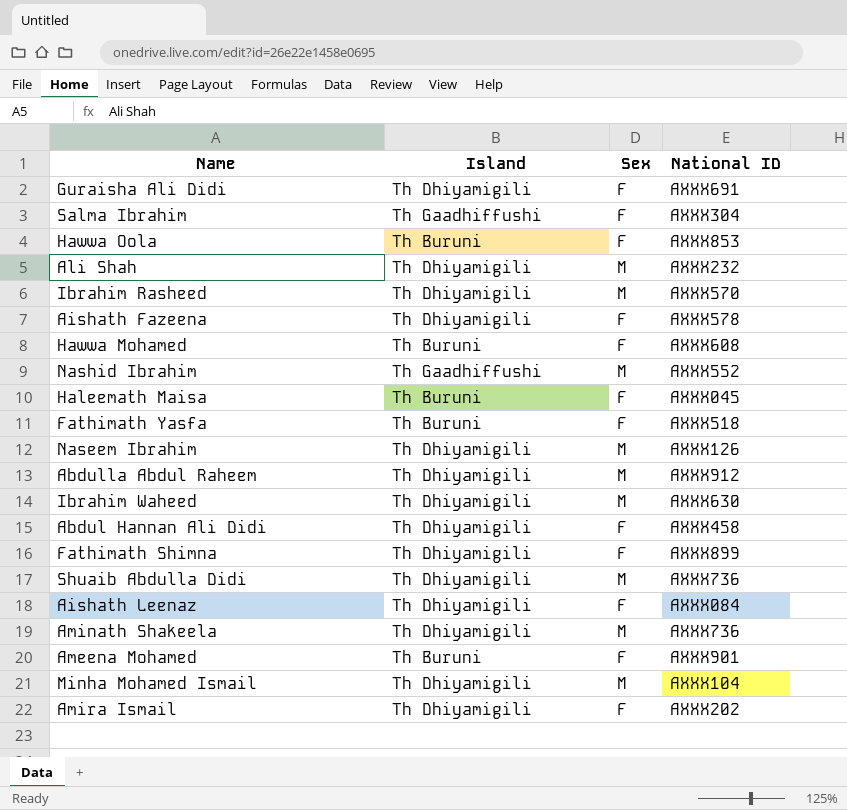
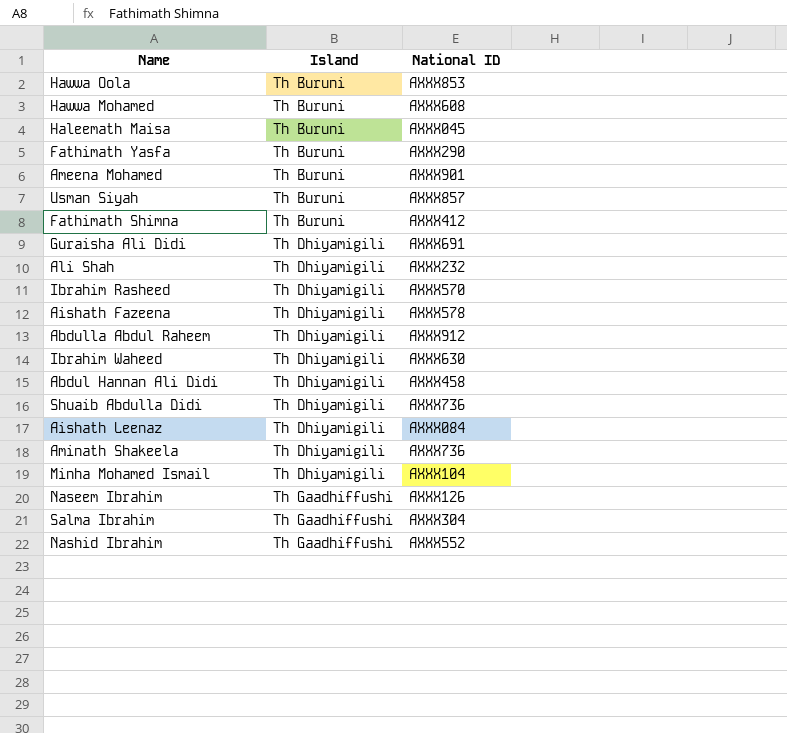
row order: none -> Island ascending
column Sex | position: 3 -> none
row Amira Ismail: Th Dhiyamigili | F | AXXX202 -> none
Fathimath Yasfa | National ID: AXXX518 -> AXXX290
row Usman Siyah: none -> Th Buruni | AXXX857
Fathimath Shimna | Island: Th Dhiyamigili -> Th Buruni
Fathimath Shimna | National ID: AXXX899 -> AXXX412
Naseem Ibrahim | Island: Th Dhiyamigili -> Th Gaadhiffushi

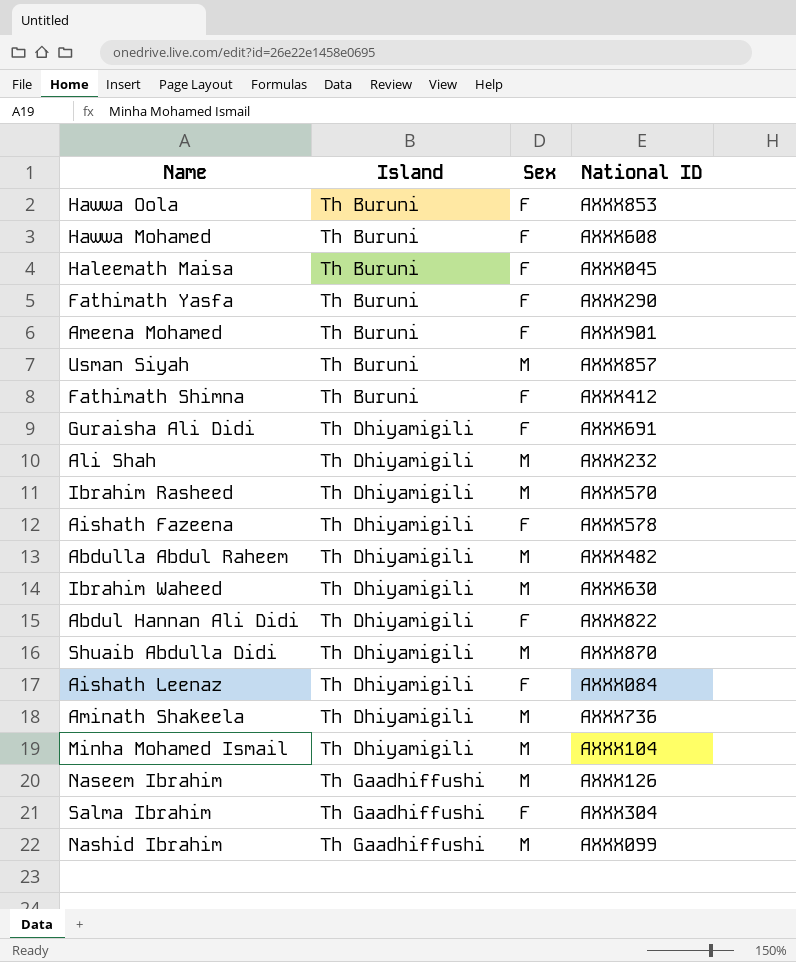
column Sex | position: none -> 3
Abdulla Abdul Raheem | National ID: AXXX912 -> AXXX482
Abdul Hannan Ali Didi | National ID: AXXX458 -> AXXX822
Shuaib Abdulla Didi | National ID: AXXX736 -> AXXX870
Nashid Ibrahim | National ID: AXXX552 -> AXXX099

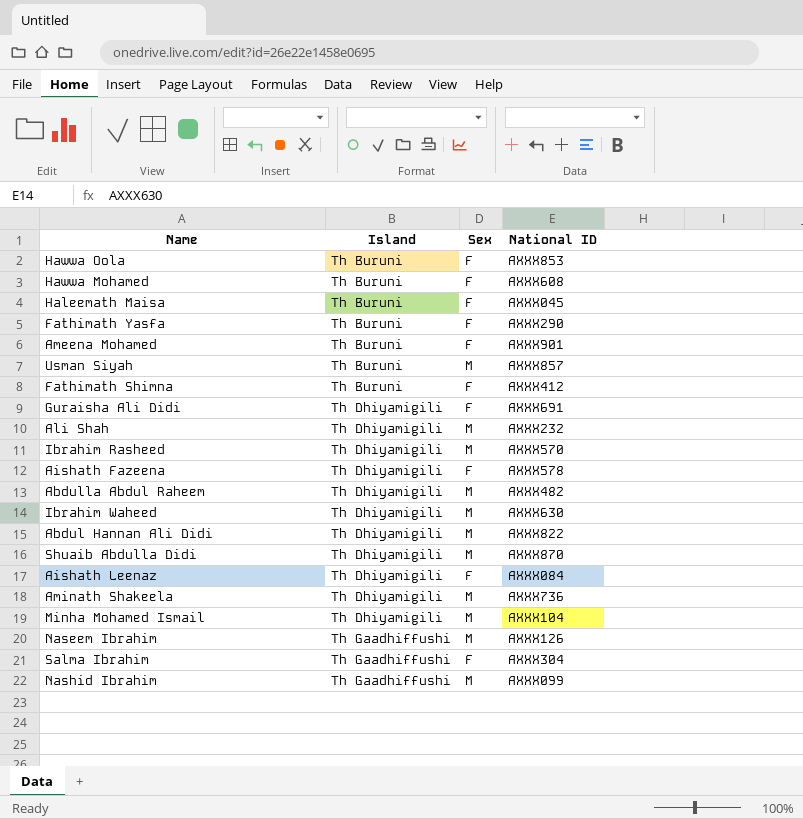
Abdul Hannan Ali Didi | Sex: F -> M

